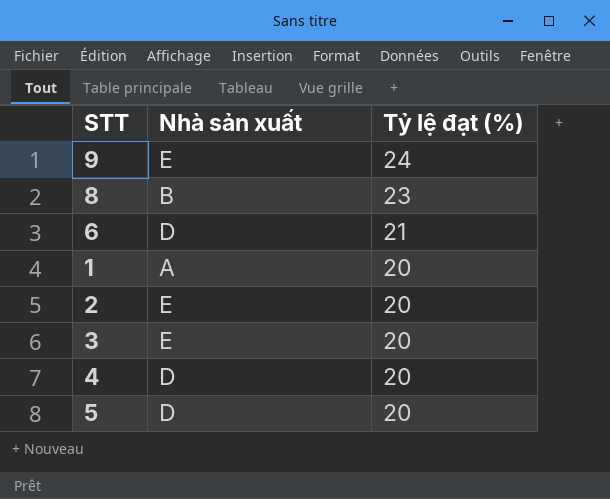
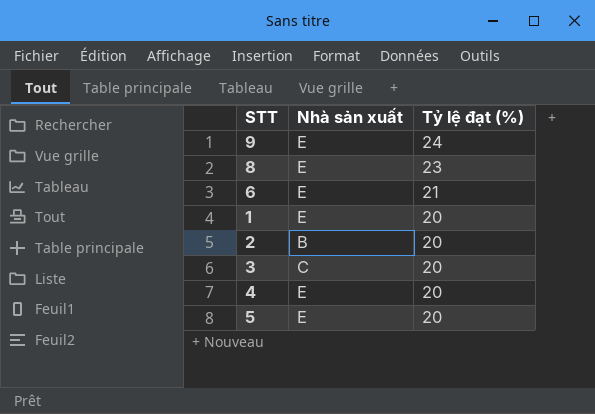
8 | Nhà sản xuất: B -> E
6 | Nhà sản xuất: D -> E
1 | Nhà sản xuất: A -> E
2 | Nhà sản xuất: E -> B
3 | Nhà sản xuất: E -> C
4 | Nhà sản xuất: D -> E
5 | Nhà sản xuất: D -> E

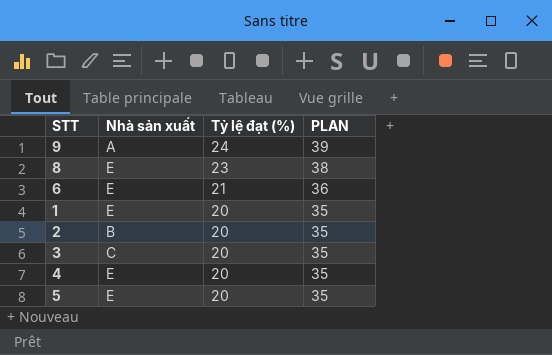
column PLAN | formula: none -> [Tỷ lệ đạt (%)] + 15
9 | Nhà sản xuất: E -> A

